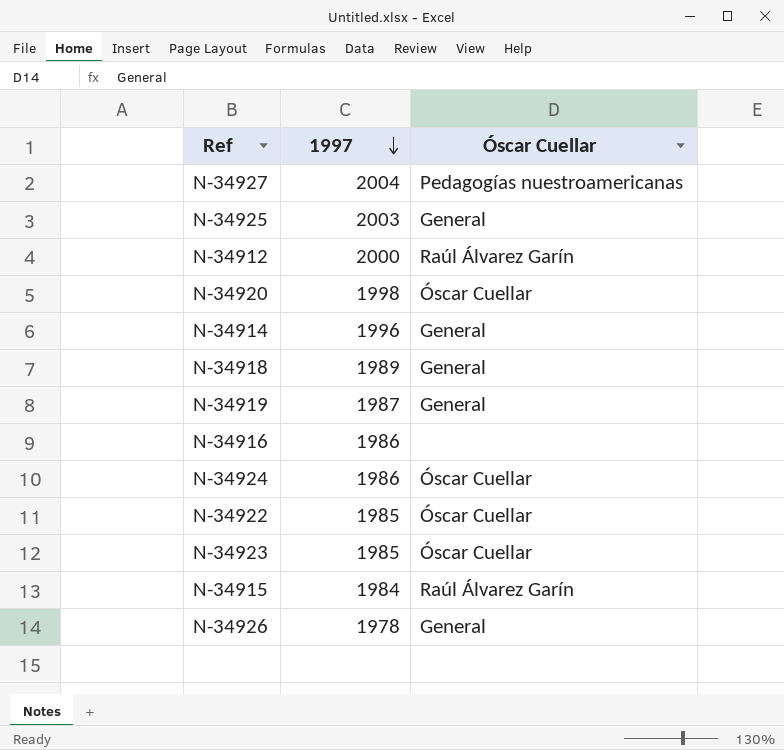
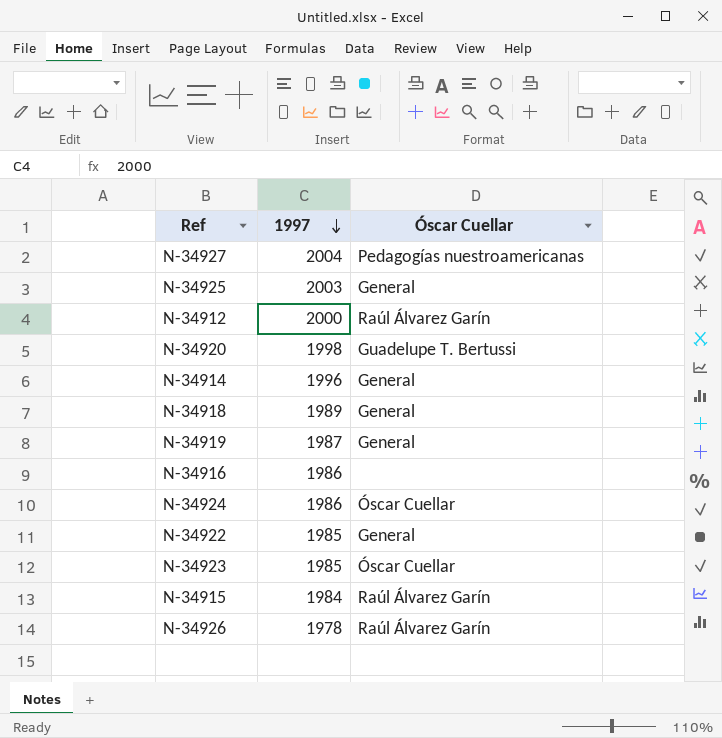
N-34920 | Óscar Cuellar: Óscar Cuellar -> Guadelupe T. Bertussi
N-34922 | Óscar Cuellar: Óscar Cuellar -> General
N-34926 | Óscar Cuellar: General -> Raúl Álvarez Garín

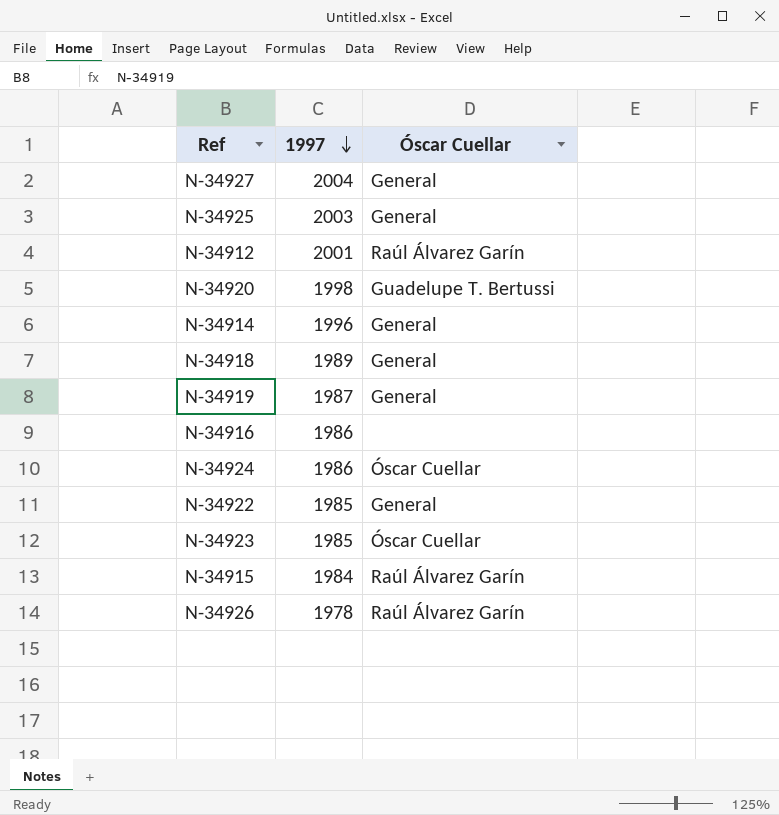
N-34927 | Óscar Cuellar: Pedagogías nuestroamericanas -> General
N-34912 | 1997: 2000 -> 2001

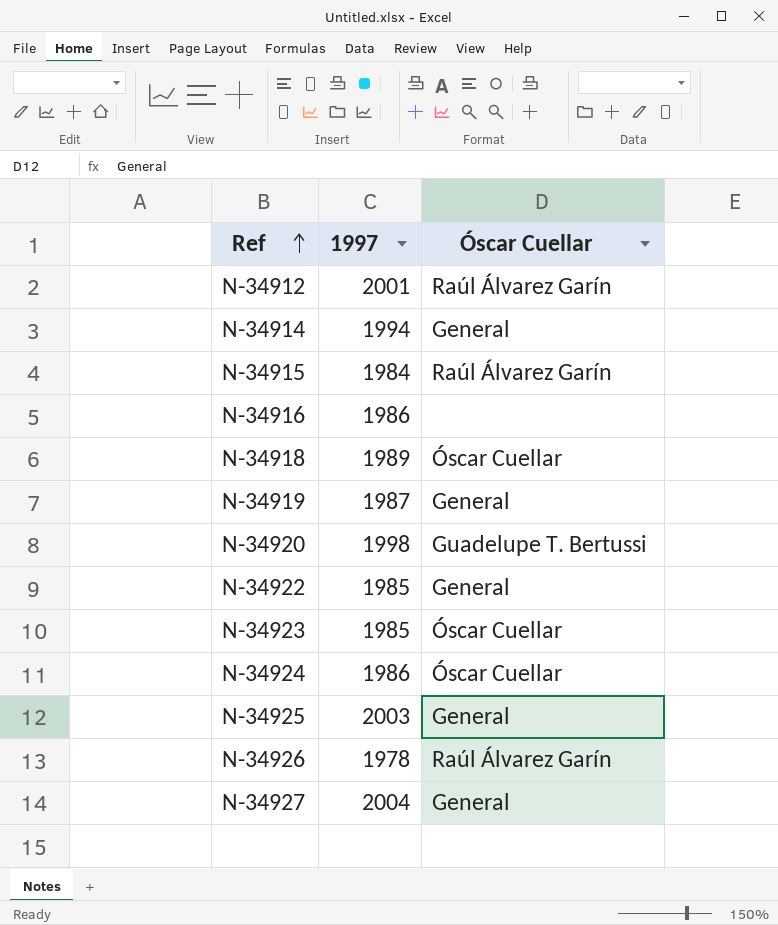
row order: 1997 descending -> Ref ascending
N-34914 | 1997: 1996 -> 1994
N-34918 | Óscar Cuellar: General -> Óscar Cuellar

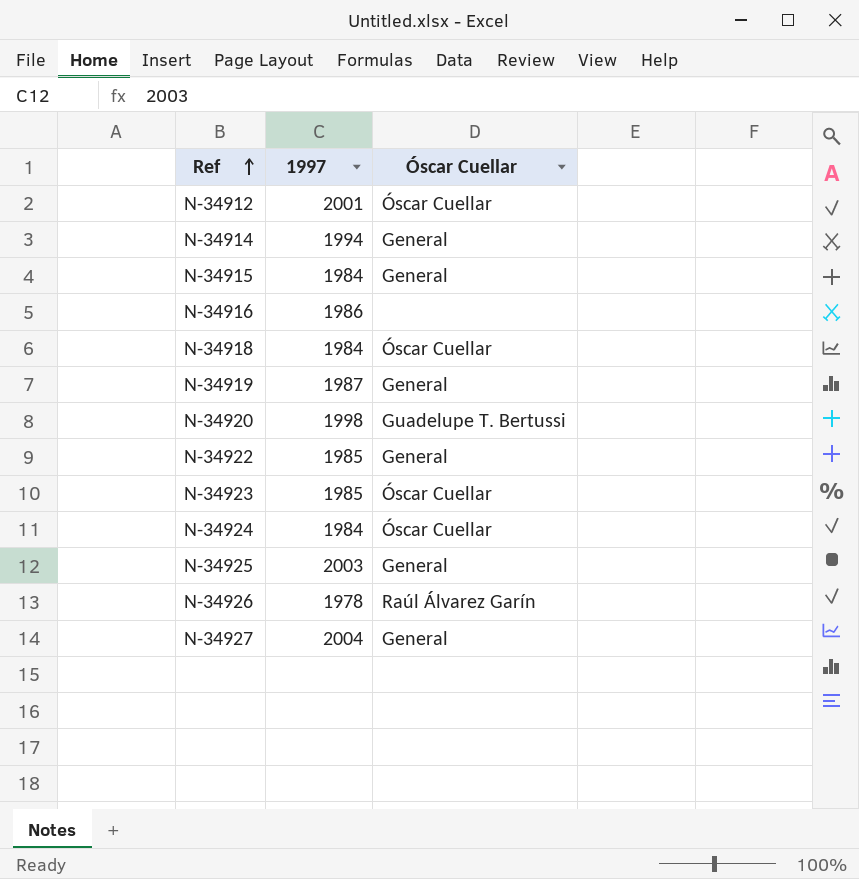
N-34912 | Óscar Cuellar: Raúl Álvarez Garín -> Óscar Cuellar
N-34915 | Óscar Cuellar: Raúl Álvarez Garín -> General
N-34918 | 1997: 1989 -> 1984
N-34924 | 1997: 1986 -> 1984

